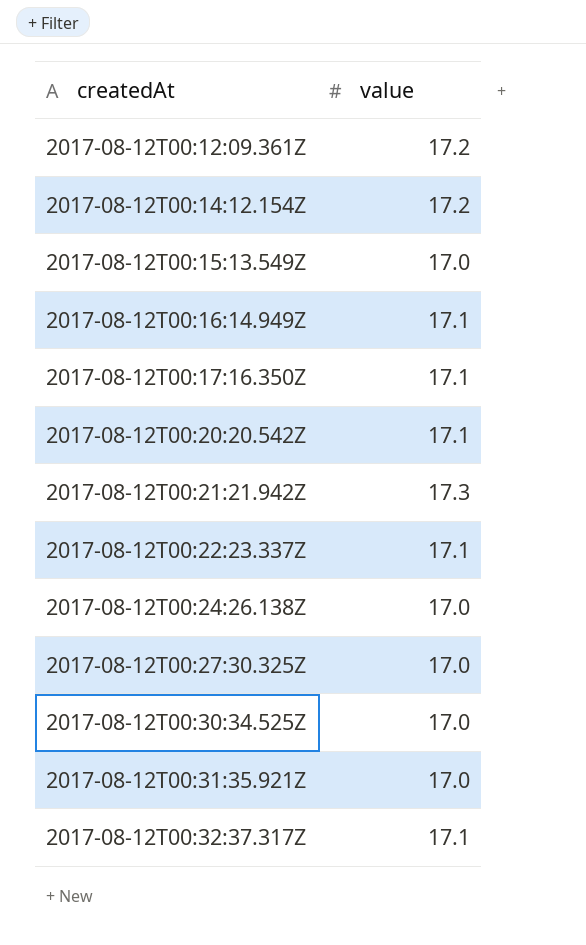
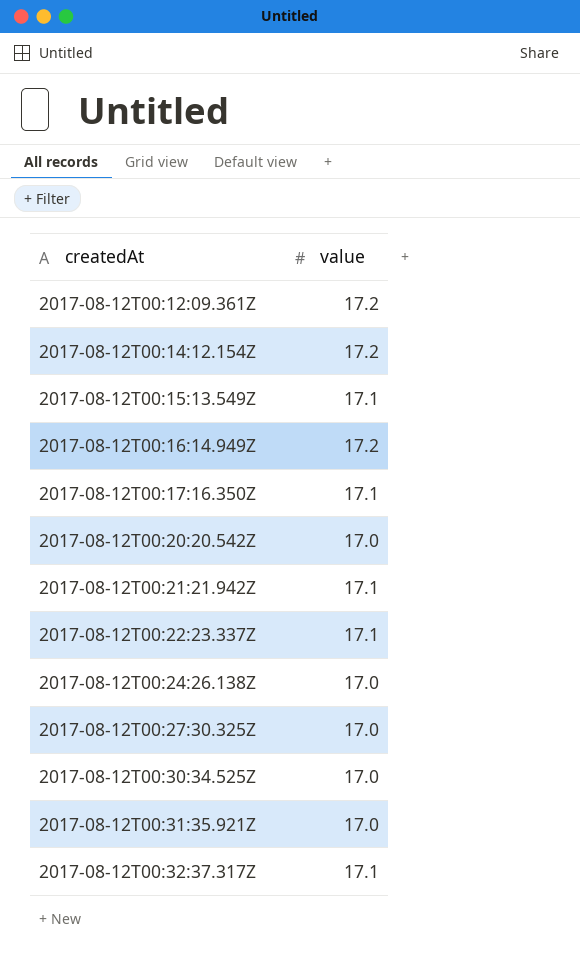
2017-08-12T00:15:13.549Z | value: 17.0 -> 17.1
2017-08-12T00:16:14.949Z | value: 17.1 -> 17.2
2017-08-12T00:20:20.542Z | value: 17.1 -> 17.0
2017-08-12T00:21:21.942Z | value: 17.3 -> 17.1

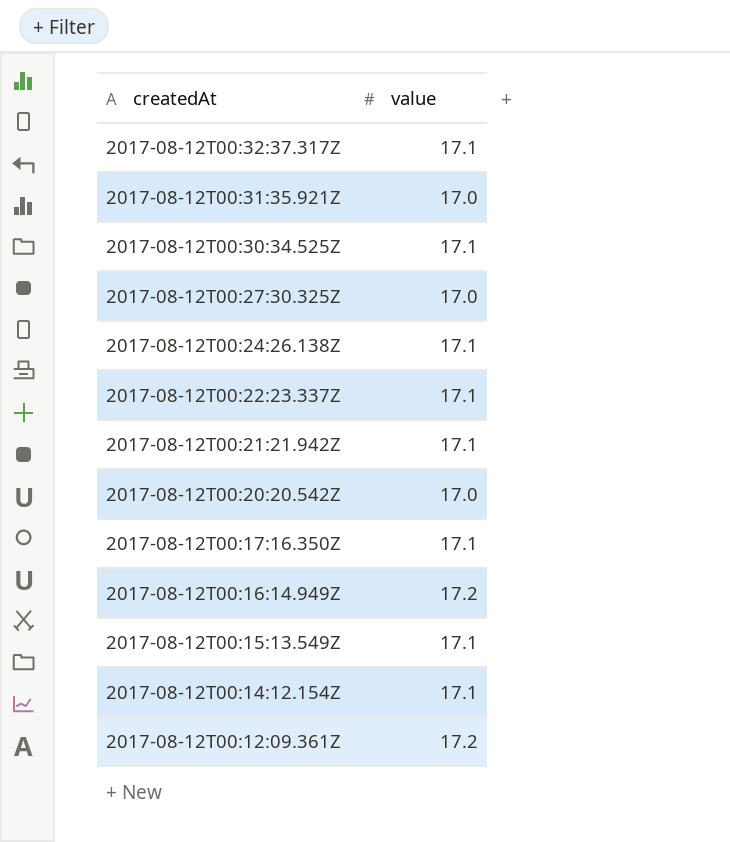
row order: createdAt ascending -> createdAt descending
2017-08-12T00:30:34.525Z | value: 17.0 -> 17.1
2017-08-12T00:24:26.138Z | value: 17.0 -> 17.1
2017-08-12T00:14:12.154Z | value: 17.2 -> 17.1

